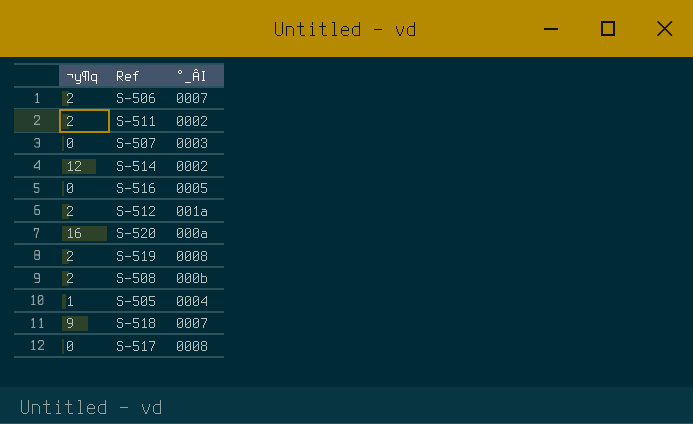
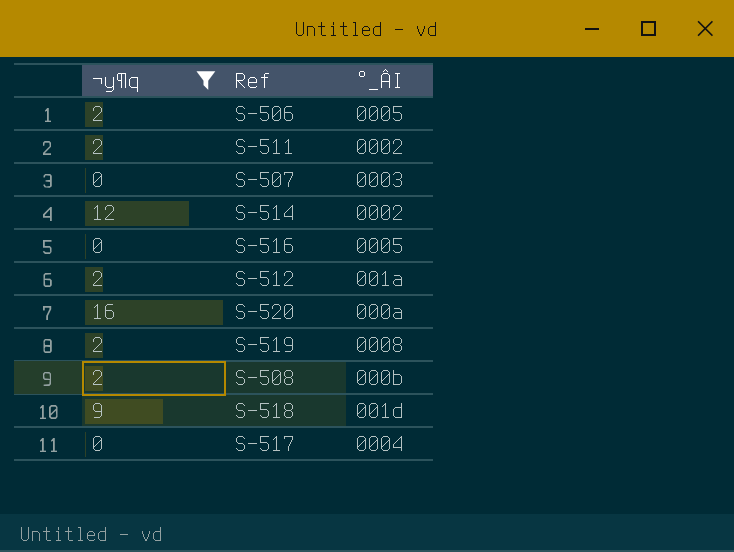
filter: none -> ¬y¶q != 1
S-506 | °_ÂI: 0007 -> 0005
S-518 | °_ÂI: 0007 -> 001d
S-517 | °_ÂI: 0008 -> 0004

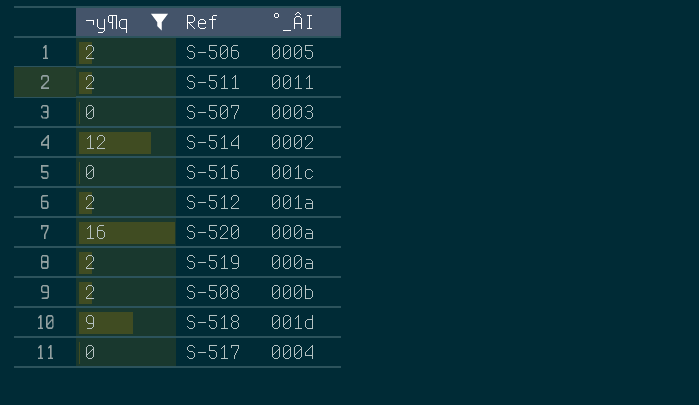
S-511 | °_ÂI: 0002 -> 0011
S-516 | °_ÂI: 0005 -> 001c
S-519 | °_ÂI: 0008 -> 000a

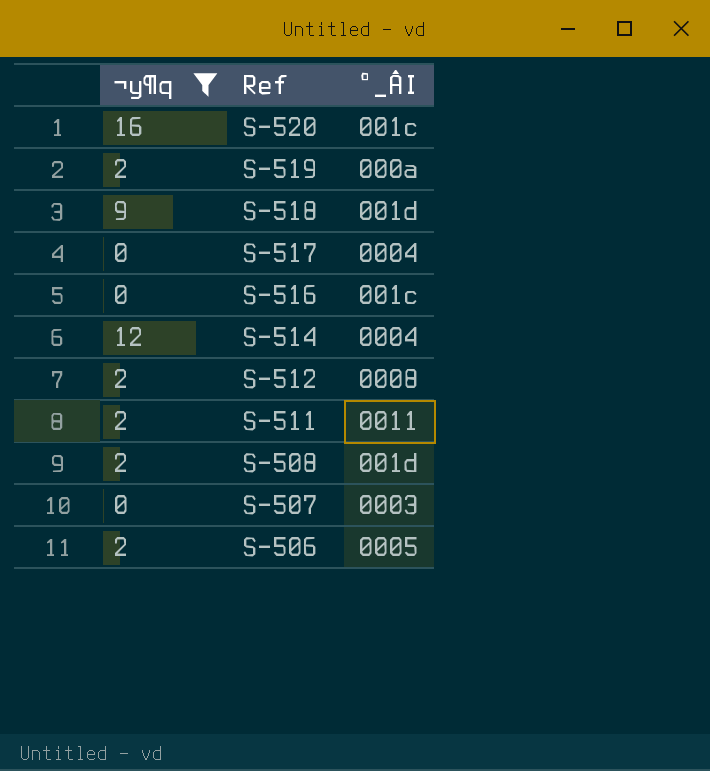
row order: none -> Ref descending
S-520 | °_ÂI: 000a -> 001c
S-514 | °_ÂI: 0002 -> 0004
S-512 | °_ÂI: 001a -> 0008
S-508 | °_ÂI: 000b -> 001d

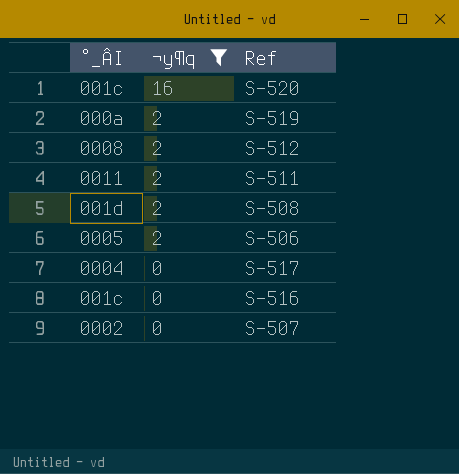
row order: Ref descending -> ¬y¶q descending
column °_ÂI | position: 3 -> 1
row S-518: 9 | 001d -> none
row S-514: 12 | 0004 -> none
S-507 | °_ÂI: 0003 -> 0002

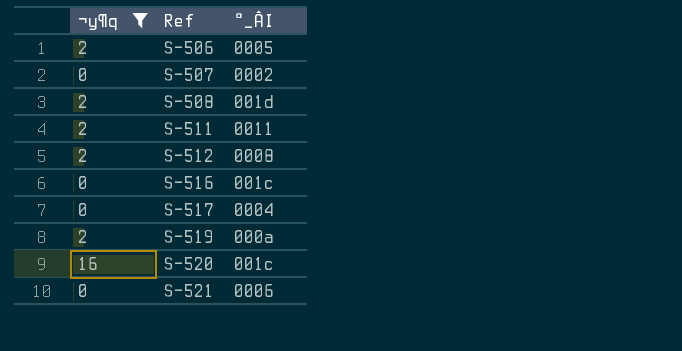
row order: ¬y¶q descending -> Ref ascending
column °_ÂI | position: 1 -> 3
row S-521: none -> 0 | 0006

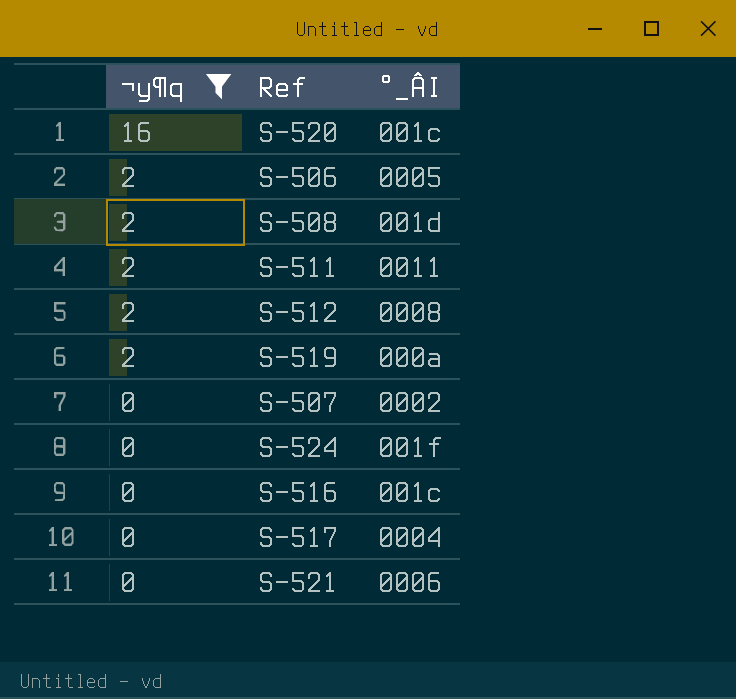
row order: Ref ascending -> ¬y¶q descending
row S-524: none -> 0 | 001f

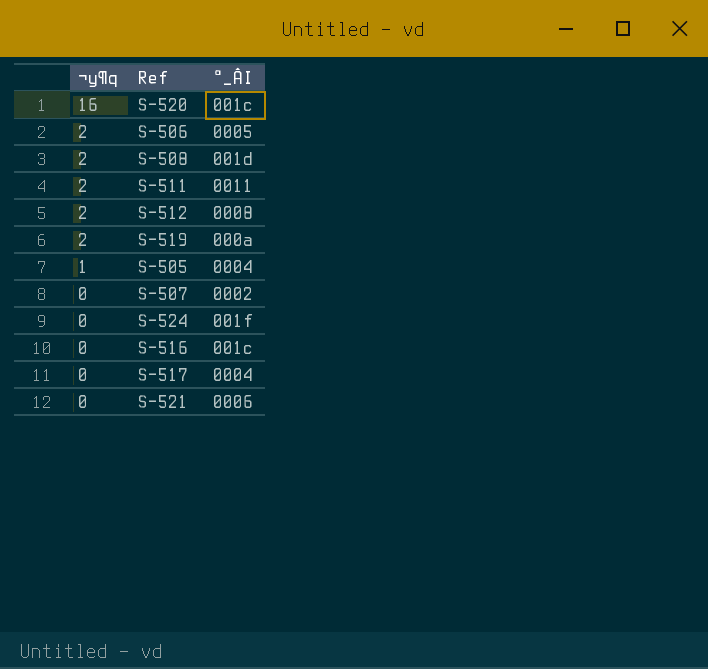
filter: ¬y¶q != 1 -> none

